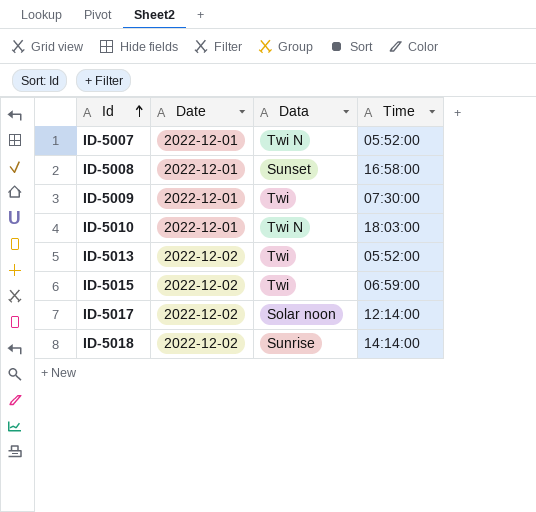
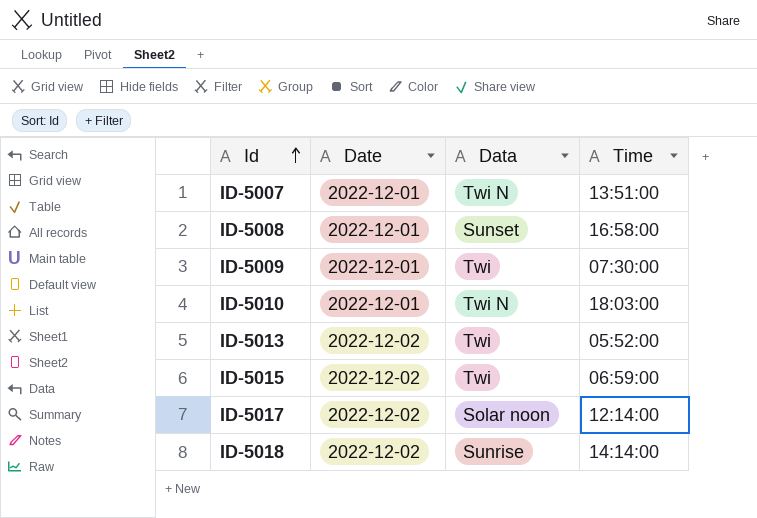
ID-5007 | Time: 05:52:00 -> 13:51:00

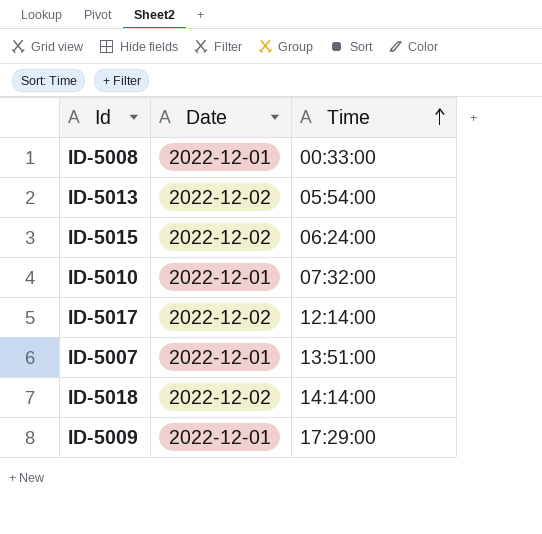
row order: Id ascending -> Time ascending
column Data | position: 3 -> none
ID-5008 | Time: 16:58:00 -> 00:33:00
ID-5013 | Time: 05:52:00 -> 05:54:00
ID-5015 | Time: 06:59:00 -> 06:24:00
ID-5010 | Time: 18:03:00 -> 07:32:00
ID-5009 | Time: 07:30:00 -> 17:29:00

